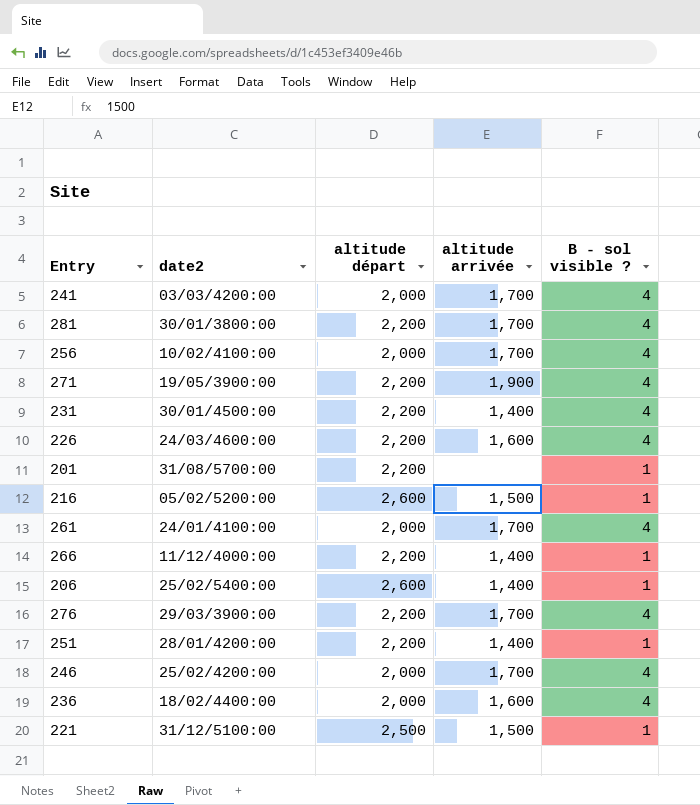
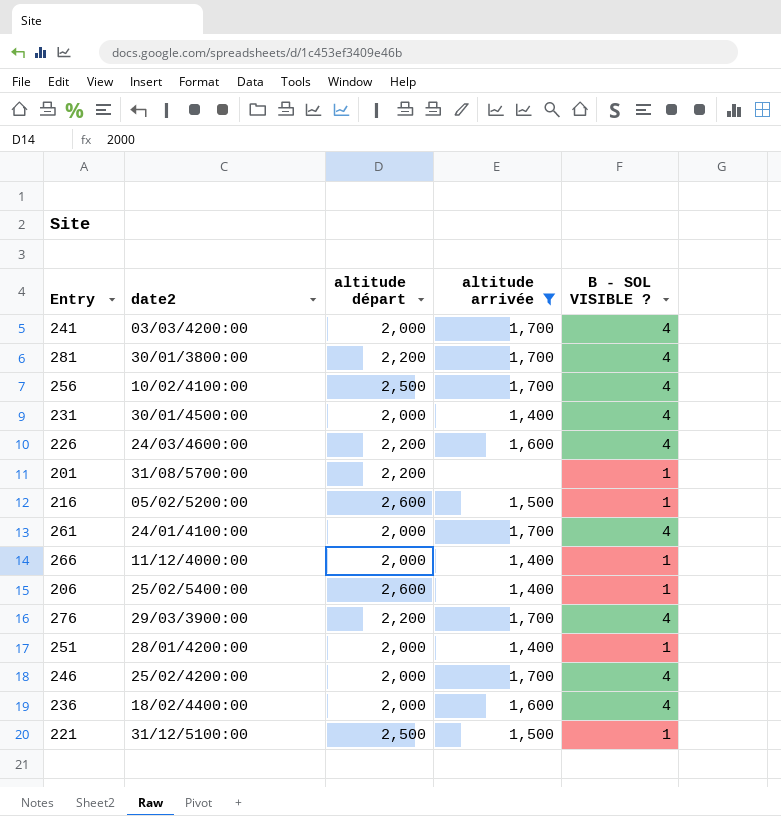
filter: none -> altitude arrivée != 1,900
column name: B - sol visible ? -> B - SOL VISIBLE ?
256 | altitude départ: 2,000 -> 2,500
231 | altitude départ: 2,200 -> 2,000
266 | altitude départ: 2,200 -> 2,000
251 | altitude départ: 2,200 -> 2,000

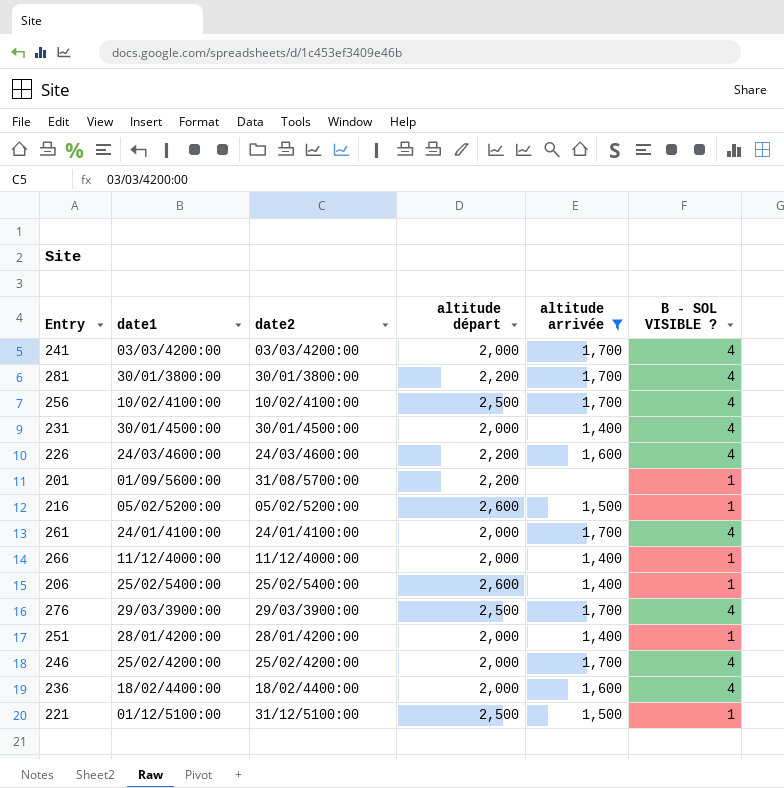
column date1 | position: none -> 2
276 | altitude départ: 2,200 -> 2,500

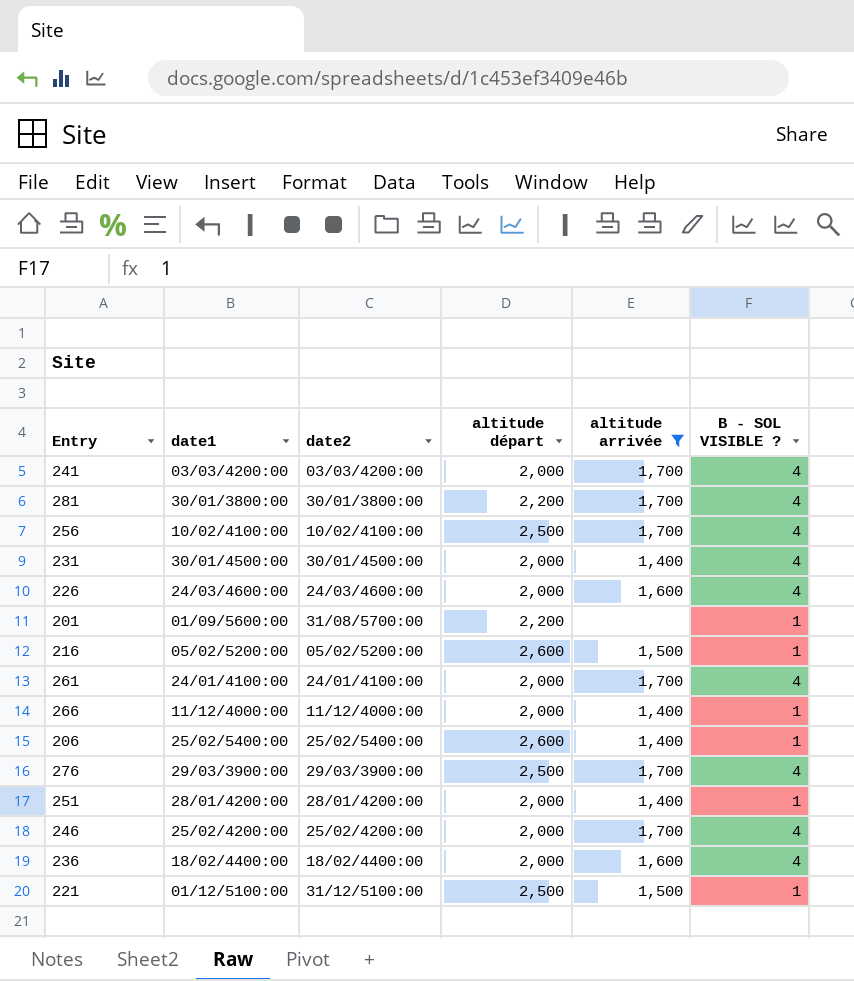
226 | altitude départ: 2,200 -> 2,000

